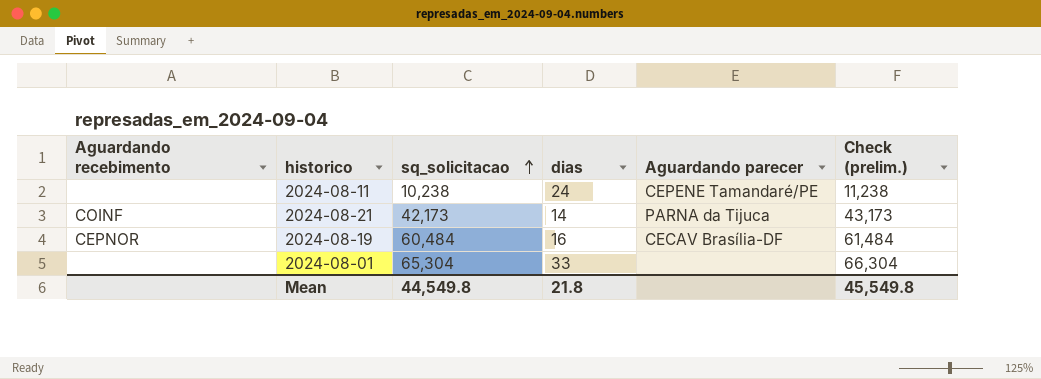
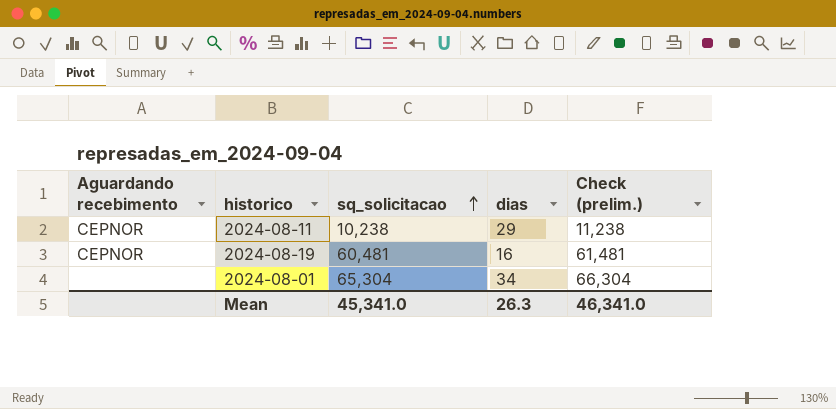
column Aguardando parecer | position: 5 -> none
row 2024-08-21: COINF | 42,173 | 14 | PARNA da Tijuca | 43,173 -> none
2024-08-11 | Aguardando recebimento: none -> CEPNOR
2024-08-11 | dias: 24 -> 29
2024-08-19 | sq_solicitacao: 60,484 -> 60,481
2024-08-19 | Check (prelim.): 61,484 -> 61,481
2024-08-01 | dias: 33 -> 34
Mean | sq_solicitacao: 44,549.8 -> 45,341.0
Mean | dias: 21.8 -> 26.3
Mean | Check (prelim.): 45,549.8 -> 46,341.0

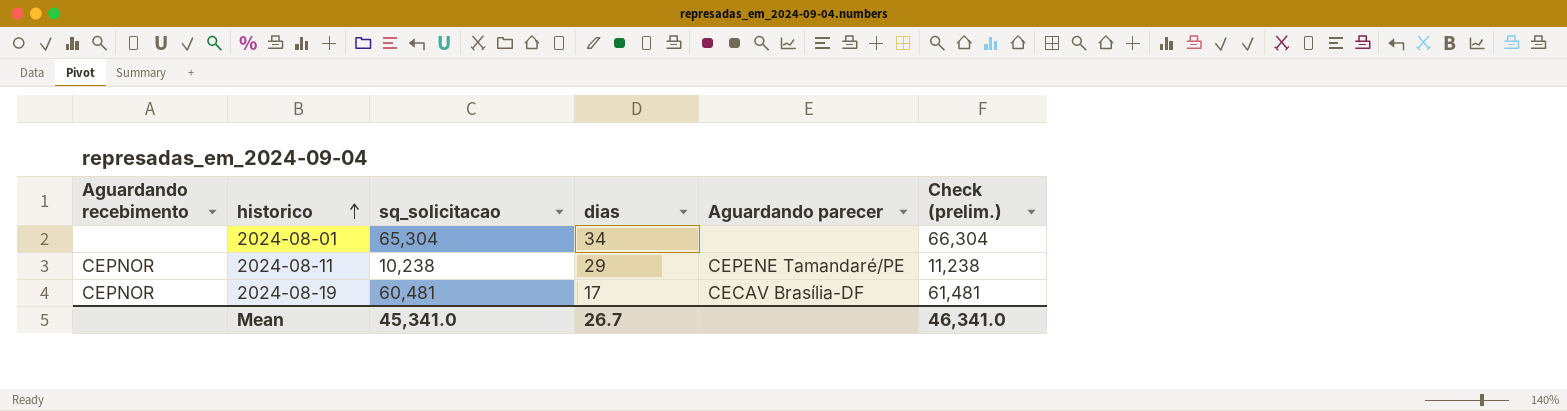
row order: sq_solicitacao ascending -> historico ascending
column Aguardando parecer | position: none -> 5
2024-08-19 | dias: 16 -> 17
Mean | dias: 26.3 -> 26.7

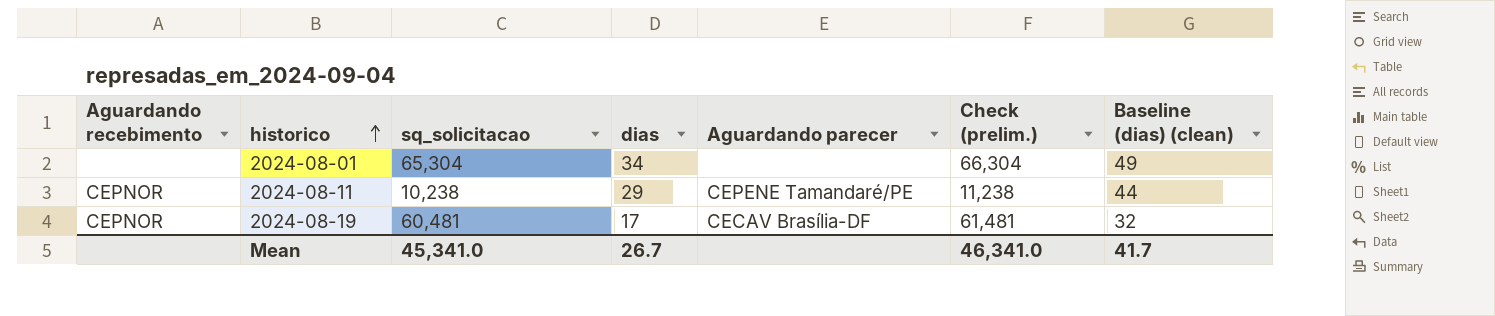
column Baseline (dias) (clean) | formula: none -> [dias] + 15

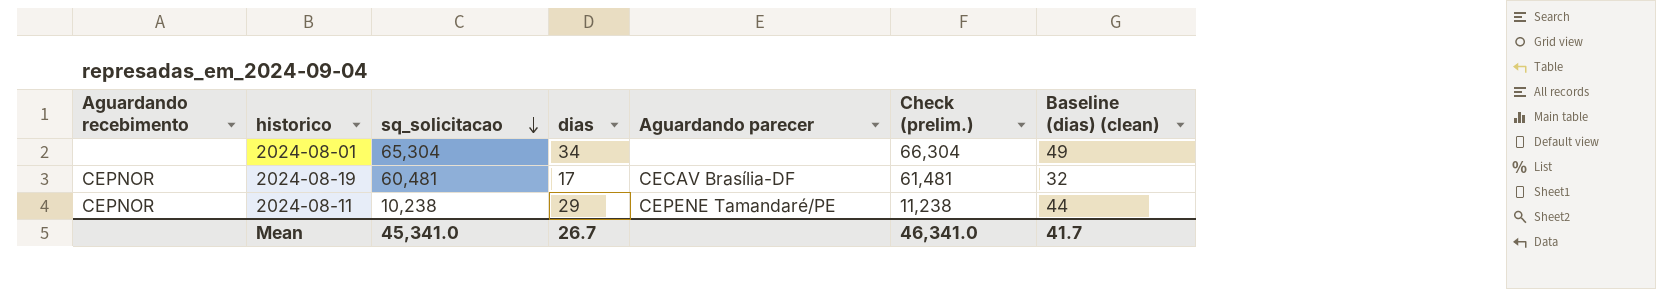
row order: historico ascending -> sq_solicitacao descending

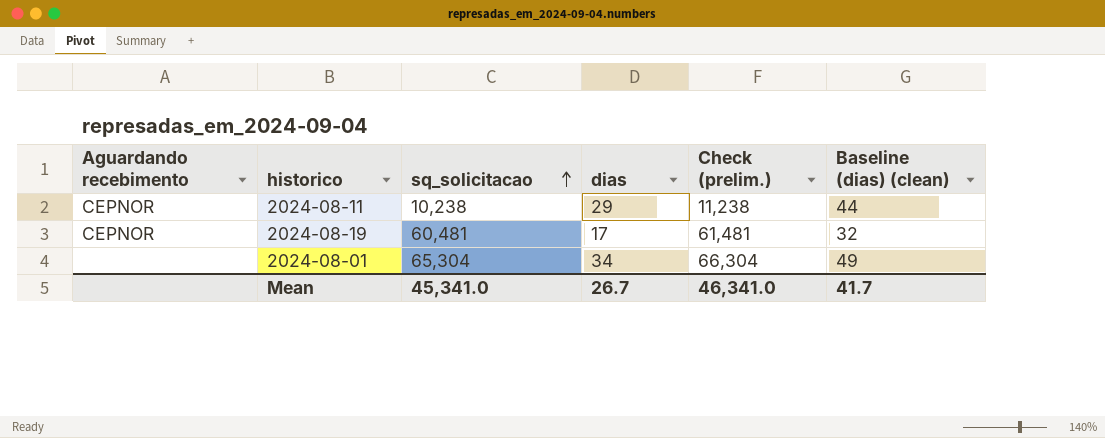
row order: sq_solicitacao descending -> sq_solicitacao ascending
column Aguardando parecer | position: 5 -> none

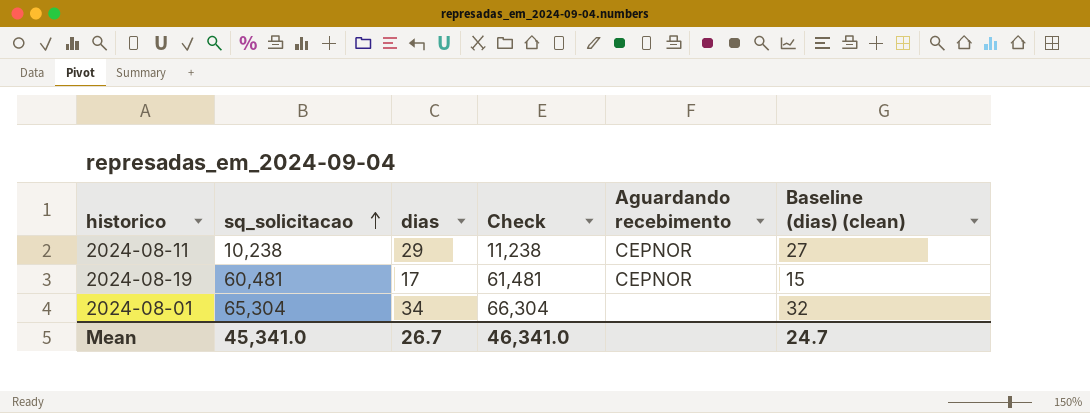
column name: Check (prelim.) -> Check
column Aguardando recebimento | position: 1 -> 5
column Baseline (dias) (clean) | formula: [dias] + 15 -> [dias] - 2
Mean | Baseline (dias) (clean): 41.7 -> 24.7

